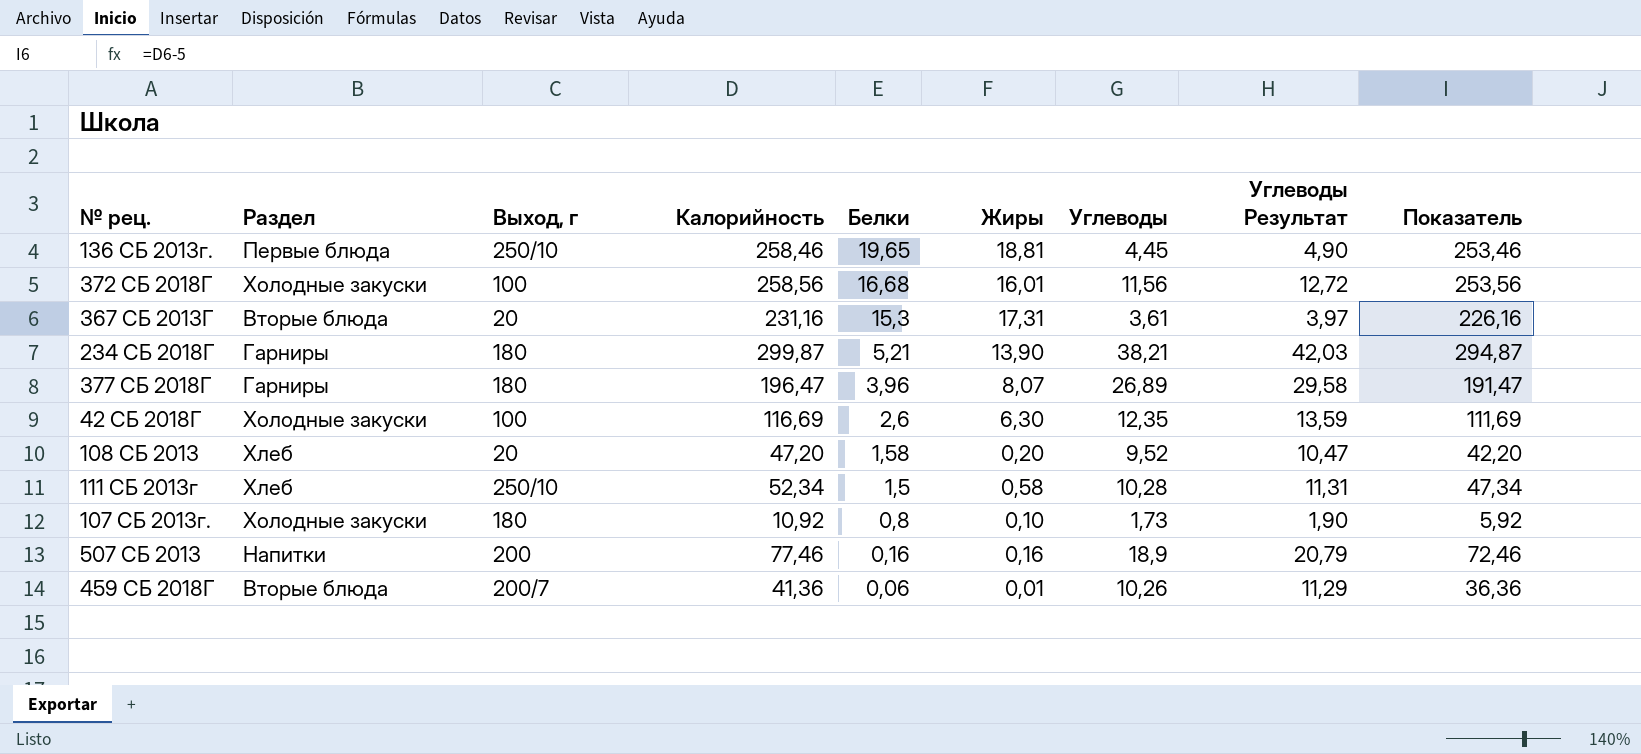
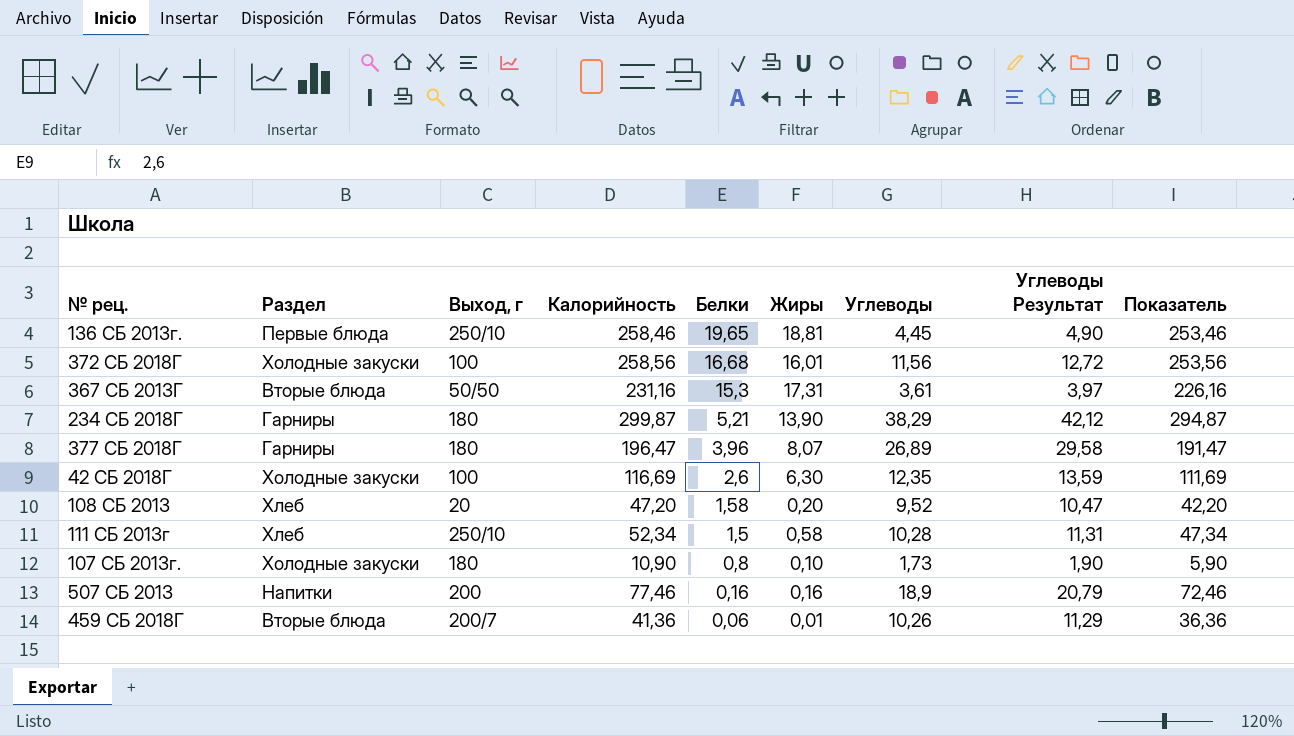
367 СБ 2013Г | Выход, г: 20 -> 50/50
234 СБ 2018Г | Углеводы: 38,21 -> 38,29
234 СБ 2018Г | Углеводы Результат: 42,03 -> 42,12
107 СБ 2013г. | Калорийность: 10,92 -> 10,90
107 СБ 2013г. | Показатель: 5,92 -> 5,90

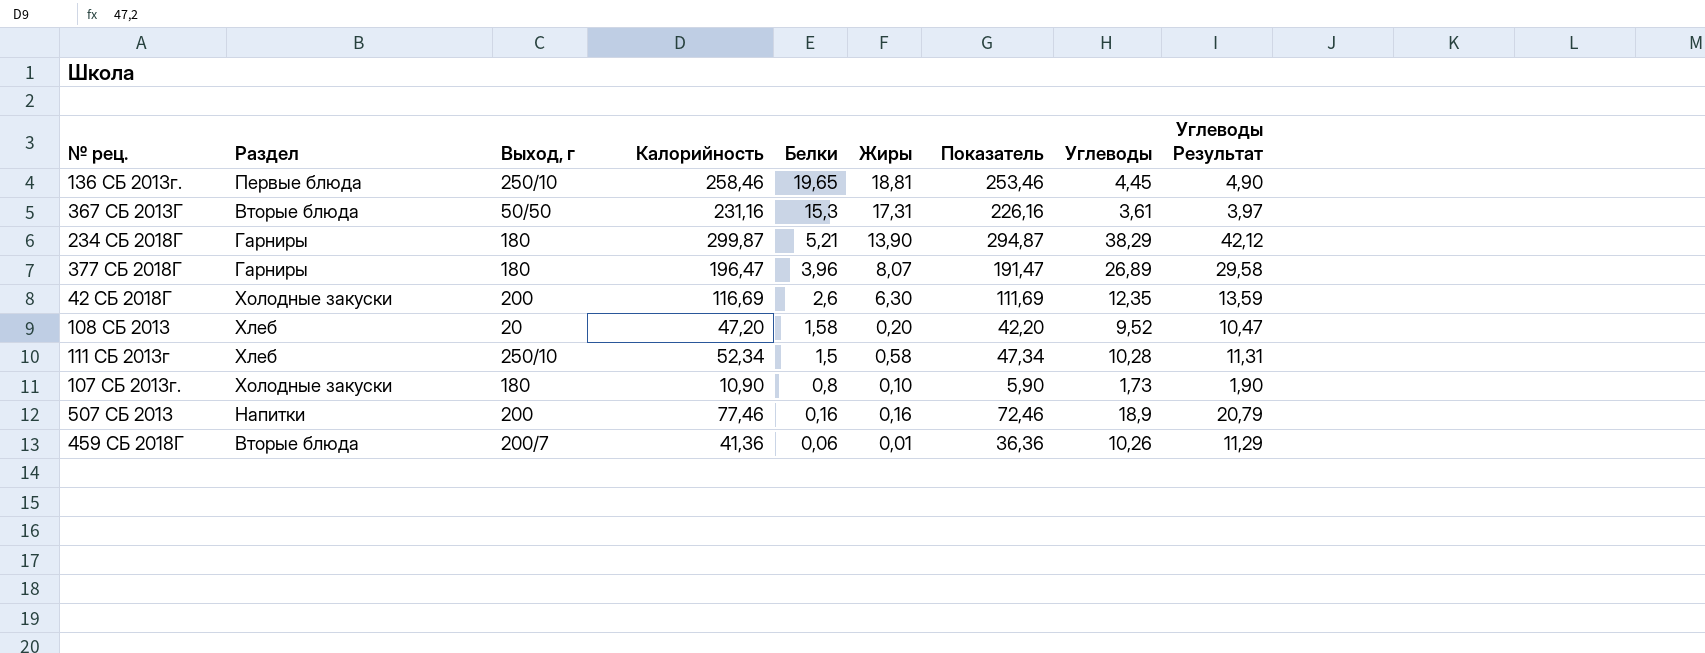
column Показатель | position: 9 -> 7
row 372 СБ 2018Г: Холодные закуски | 100 | 258,56 | 16,68 | 16,01 | 11,56 | 12,72 | 253,56 -> none
42 СБ 2018Г | Выход, г: 100 -> 200

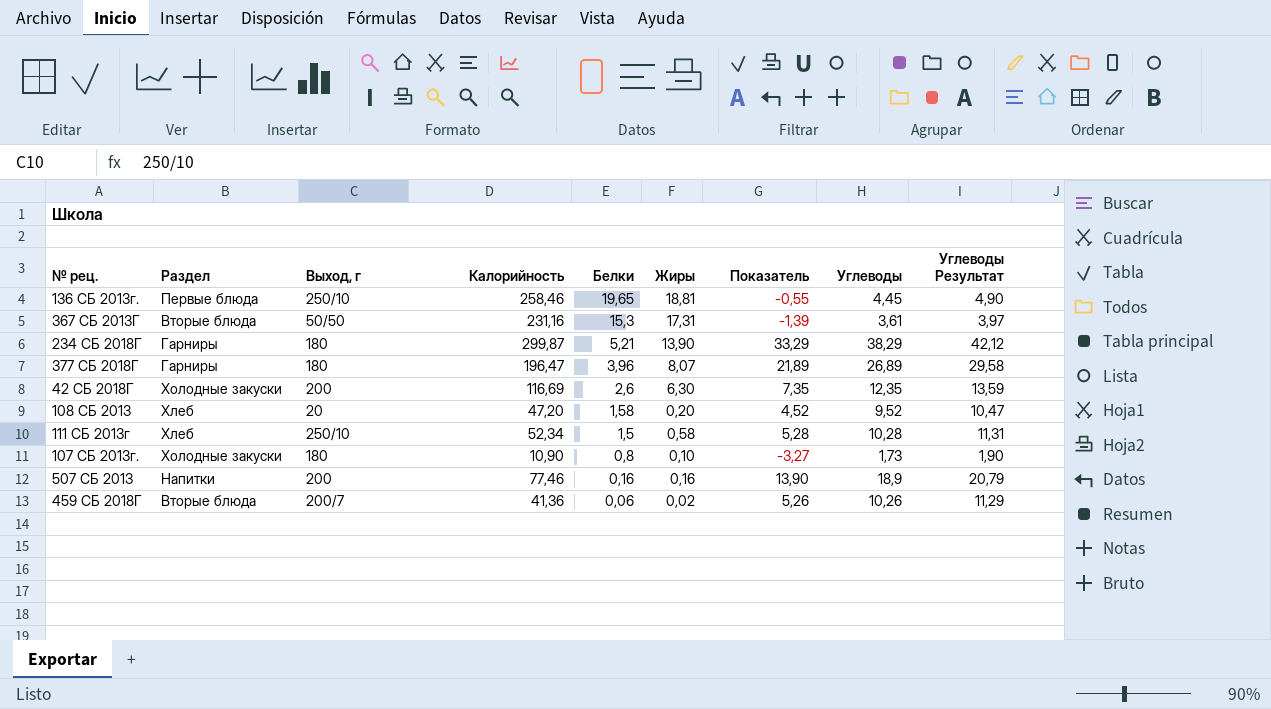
column Показатель | formula: [Калорийность] - 5 -> [Углеводы] - 5
459 СБ 2018Г | Жиры: 0,01 -> 0,02

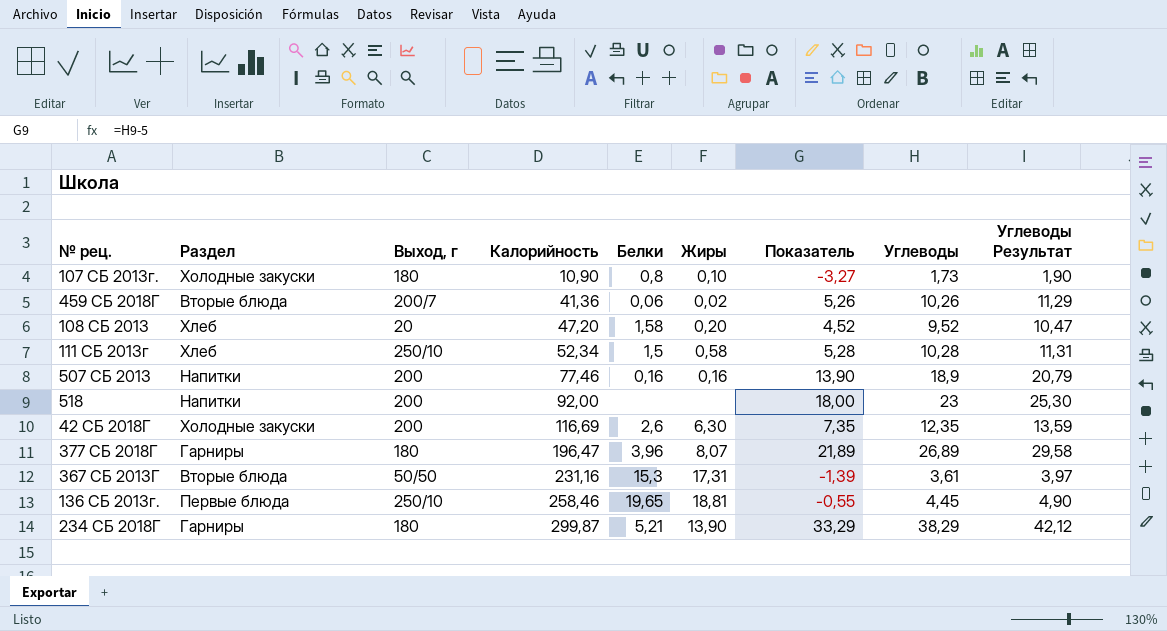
row order: Белки descending -> Калорийность ascending
row 518: none -> Напитки | 200 | 92,00 | none | none | 18,00 | 23 | 25,30

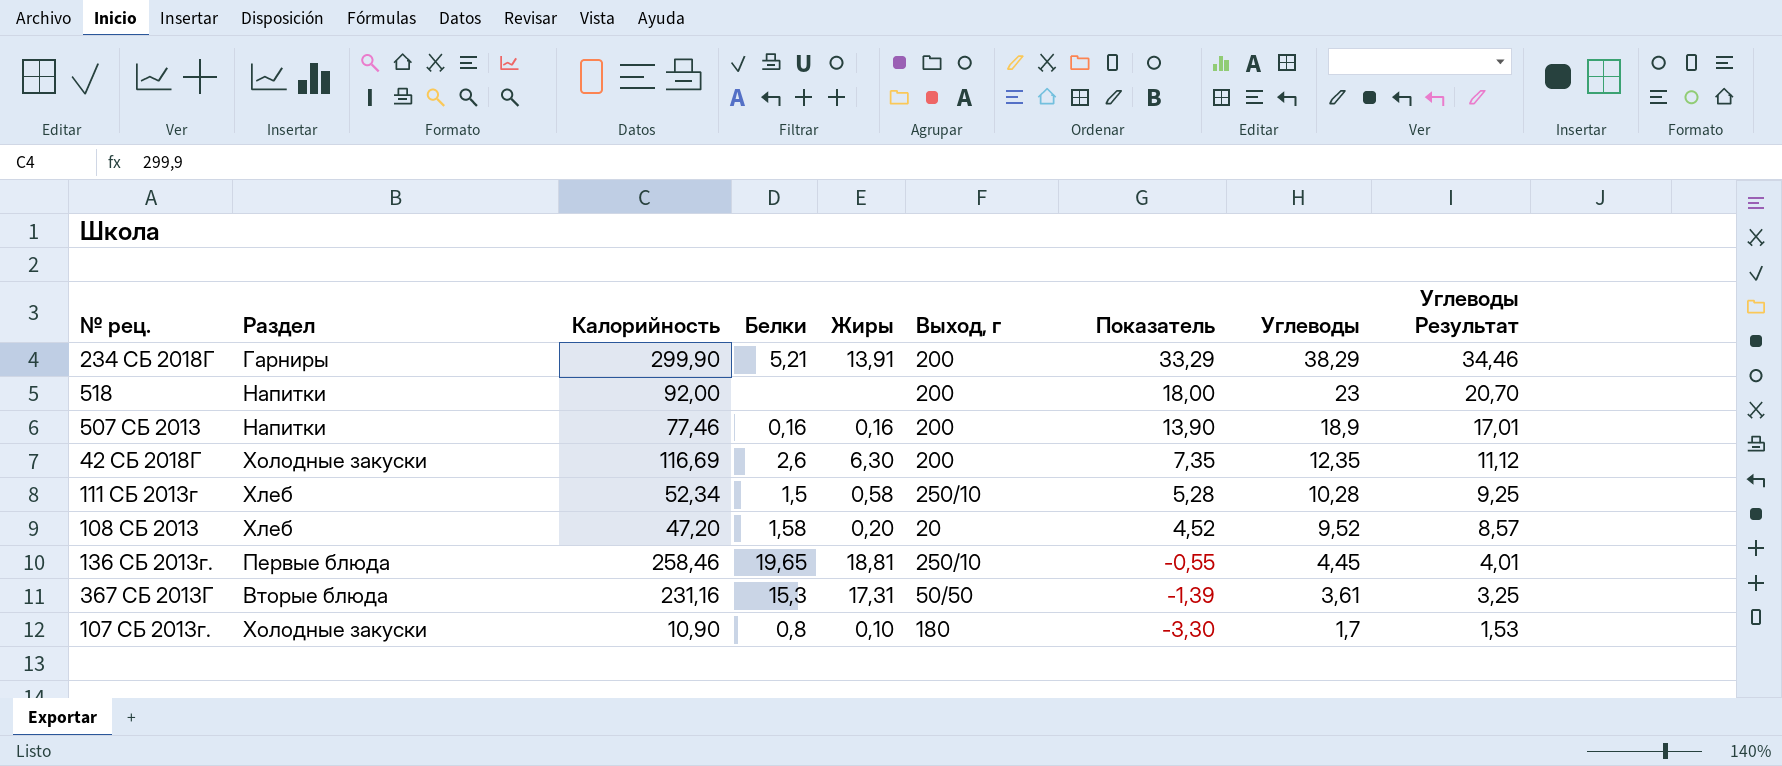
row order: Калорийность ascending -> Показатель descending
column Выход, г | position: 3 -> 6
column Углеводы Результат | formula: [Углеводы] * 1,1 -> [Углеводы] * 0,9
row 459 СБ 2018Г: Вторые блюда | 200/7 | 41,36 | 0,06 | 0,02 | 5,26 | 10,26 | 11,29 -> none
row 377 СБ 2018Г: Гарниры | 180 | 196,47 | 3,96 | 8,07 | 21,89 | 26,89 | 29,58 -> none
234 СБ 2018Г | Калорийность: 299,87 -> 299,90
234 СБ 2018Г | Жиры: 13,90 -> 13,91
234 СБ 2018Г | Выход, г: 180 -> 200
107 СБ 2013г. | Показатель: -3,27 -> -3,30
107 СБ 2013г. | Углеводы: 1,73 -> 1,7

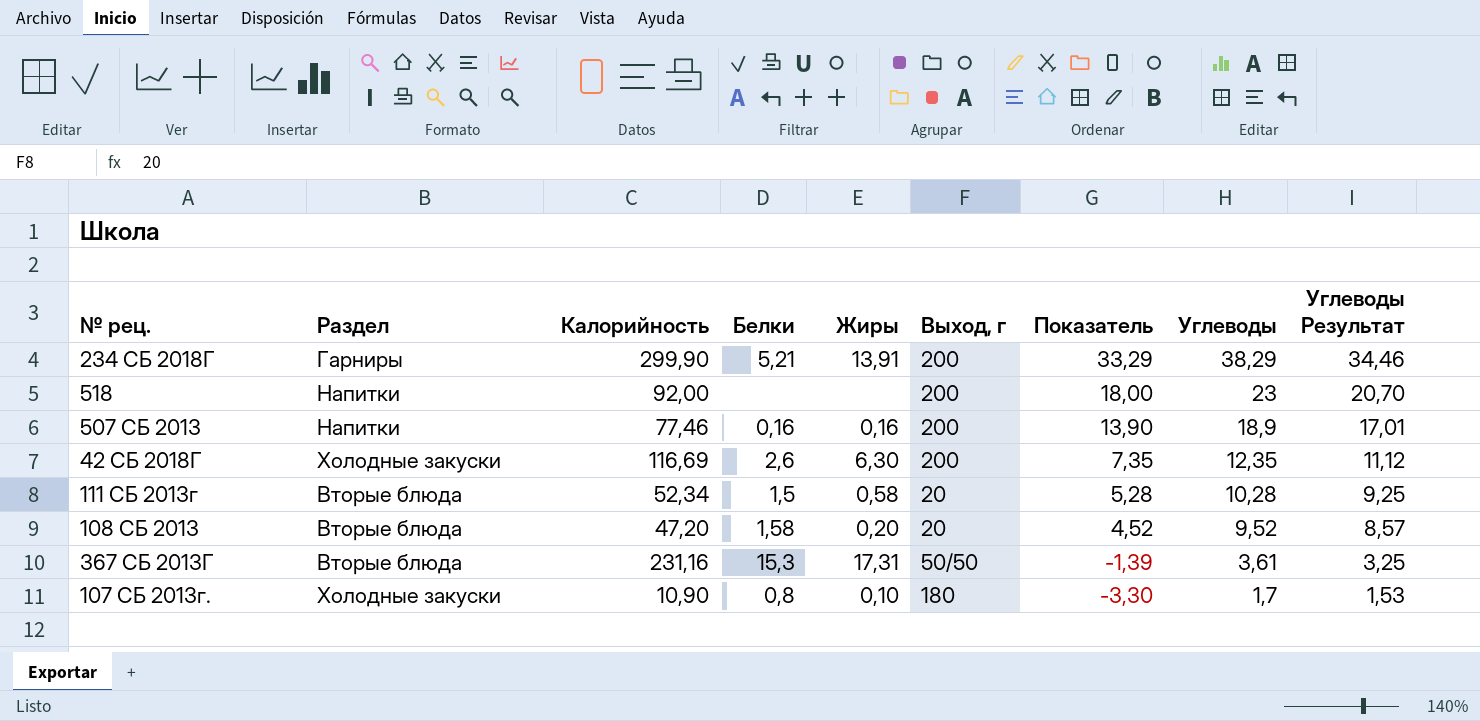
row 136 СБ 2013г.: Первые блюда | 258,46 | 19,65 | 18,81 | 250/10 | -0,55 | 4,45 | 4,01 -> none
111 СБ 2013г | Раздел: Хлеб -> Вторые блюда
111 СБ 2013г | Выход, г: 250/10 -> 20
108 СБ 2013 | Раздел: Хлеб -> Вторые блюда

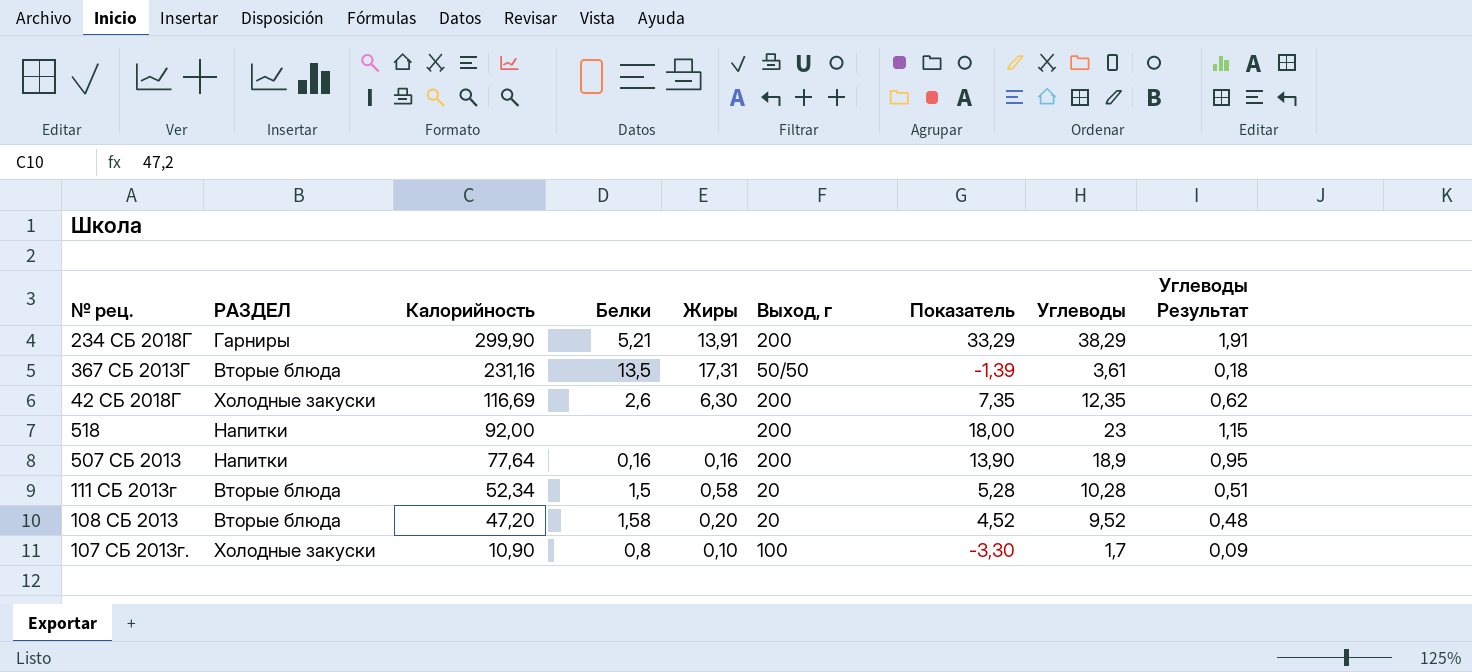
row order: Показатель descending -> Калорийность descending
column name: Раздел -> РАЗДЕЛ
column Углеводы Результат | formula: [Углеводы] * 0,9 -> [Углеводы] * 0,05
367 СБ 2013Г | Белки: 15,3 -> 13,5
507 СБ 2013 | Калорийность: 77,46 -> 77,64
107 СБ 2013г. | Выход, г: 180 -> 100

